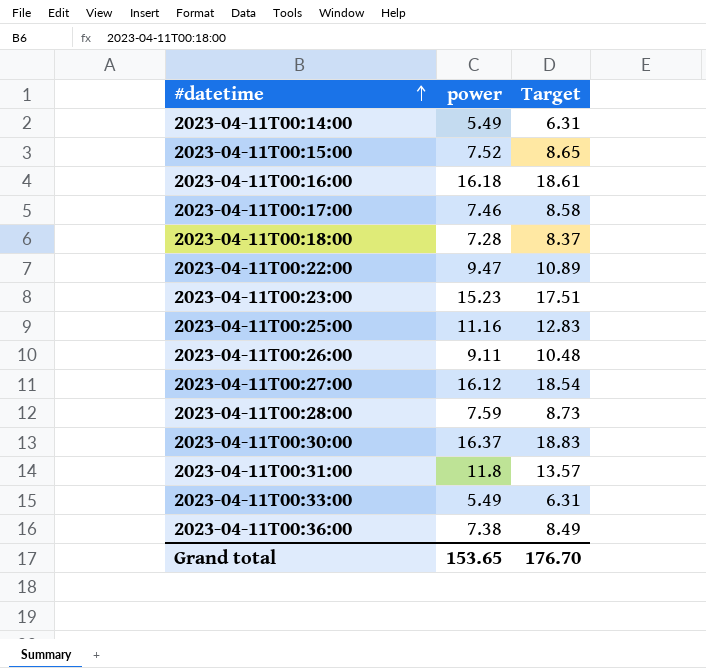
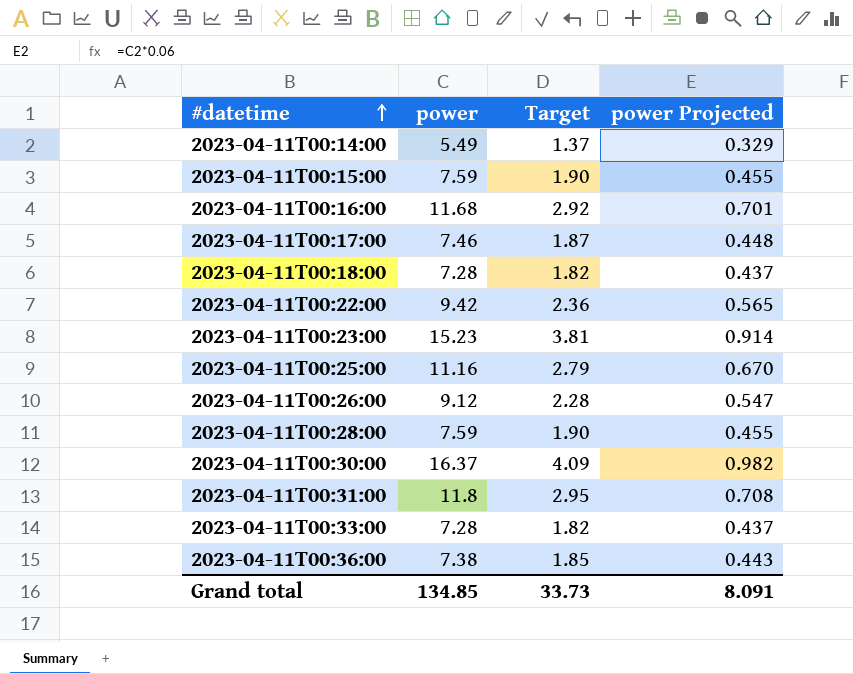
column Target | formula: [power] * 1.15 -> [power] * 0.25
column power Projected | formula: none -> [power] * 0.06
row 2023-04-11T00:27:00: 16.12 | 18.54 -> none
2023-04-11T00:15:00 | power: 7.52 -> 7.59
2023-04-11T00:16:00 | power: 16.18 -> 11.68
2023-04-11T00:22:00 | power: 9.47 -> 9.42
2023-04-11T00:26:00 | power: 9.11 -> 9.12
2023-04-11T00:33:00 | power: 5.49 -> 7.28
Grand total | power: 153.65 -> 134.85
Grand total | Target: 176.70 -> 33.73

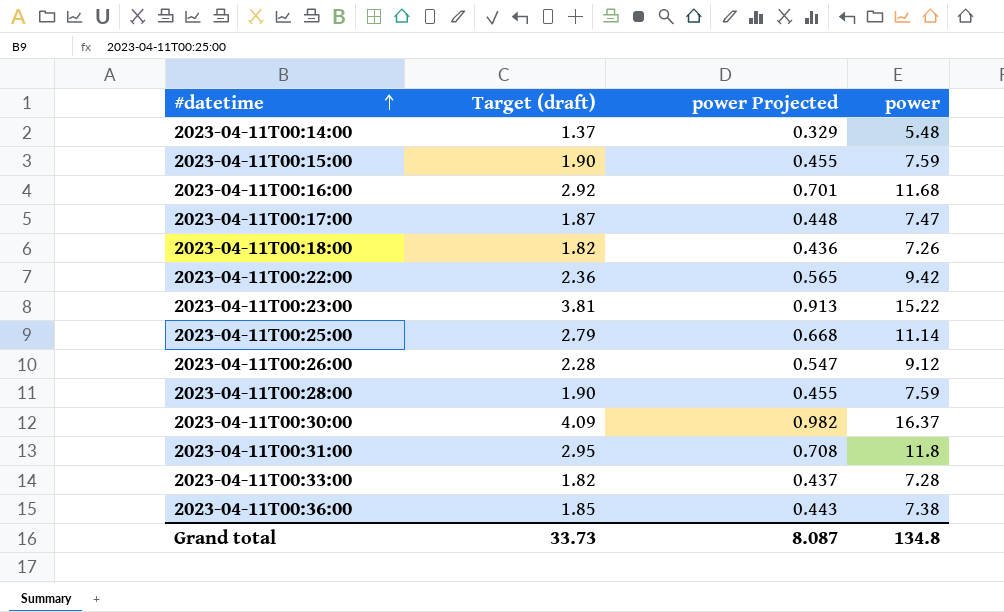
column name: Target -> Target (draft)
column power | position: 2 -> 4
2023-04-11T00:14:00 | power: 5.49 -> 5.48
2023-04-11T00:17:00 | power: 7.46 -> 7.47
2023-04-11T00:18:00 | power Projected: 0.437 -> 0.436
2023-04-11T00:18:00 | power: 7.28 -> 7.26
2023-04-11T00:23:00 | power Projected: 0.914 -> 0.913
2023-04-11T00:23:00 | power: 15.23 -> 15.22
2023-04-11T00:25:00 | power Projected: 0.670 -> 0.668
2023-04-11T00:25:00 | power: 11.16 -> 11.14
Grand total | power Projected: 8.091 -> 8.087
Grand total | power: 134.85 -> 134.8

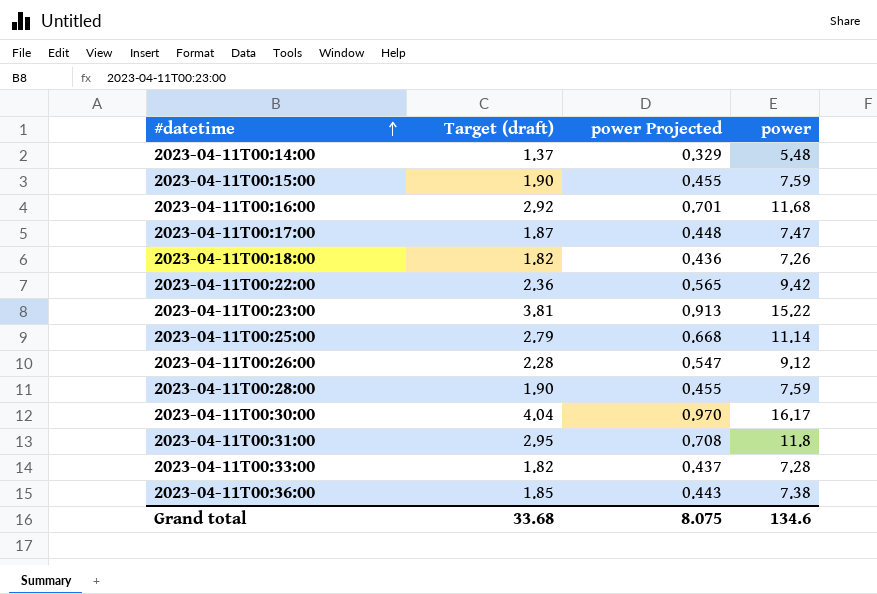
2023-04-11T00:30:00 | Target (draft): 4.09 -> 4.04
2023-04-11T00:30:00 | power Projected: 0.982 -> 0.970
2023-04-11T00:30:00 | power: 16.37 -> 16.17
Grand total | Target (draft): 33.73 -> 33.68
Grand total | power Projected: 8.087 -> 8.075
Grand total | power: 134.8 -> 134.6

